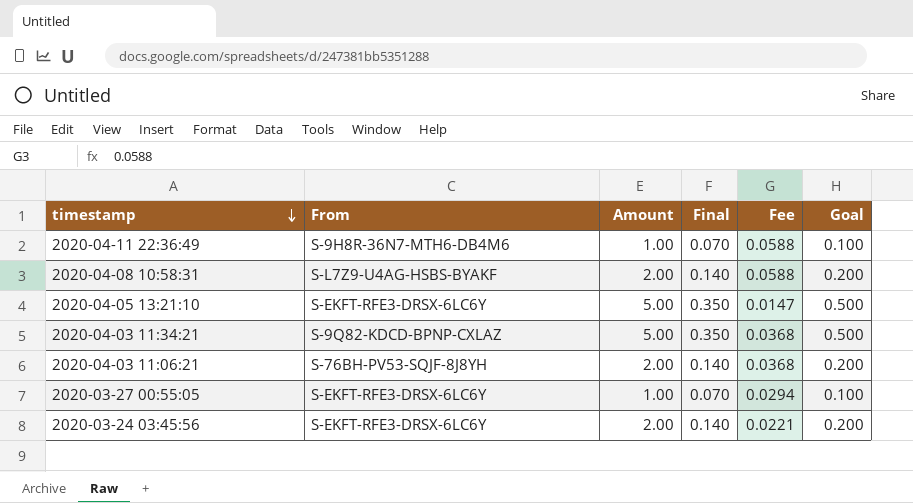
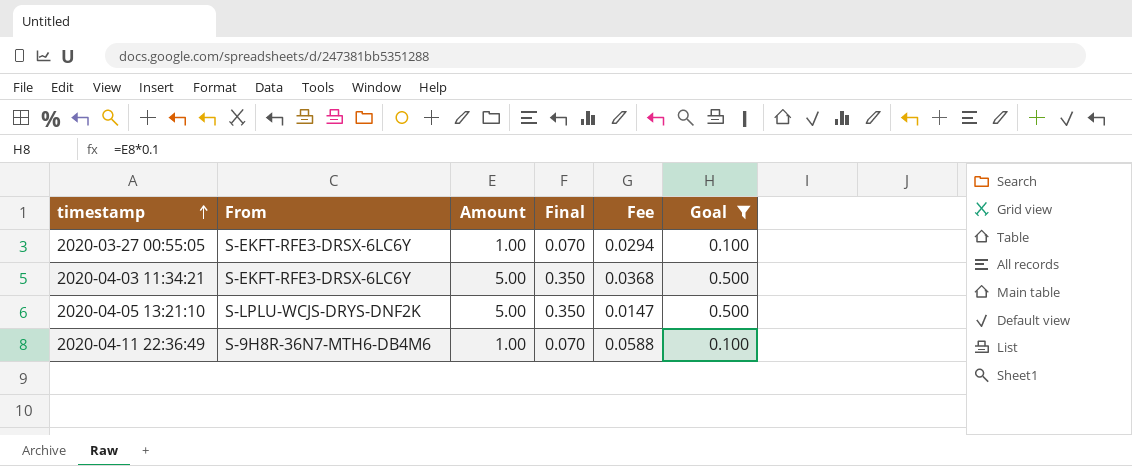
filter: none -> Goal != 0.200
row order: timestamp descending -> timestamp ascending
2020-04-03 11:34:21 | From: S-9Q82-KDCD-BPNP-CXLAZ -> S-EKFT-RFE3-DRSX-6LC6Y
2020-04-05 13:21:10 | From: S-EKFT-RFE3-DRSX-6LC6Y -> S-LPLU-WCJS-DRYS-DNF2K

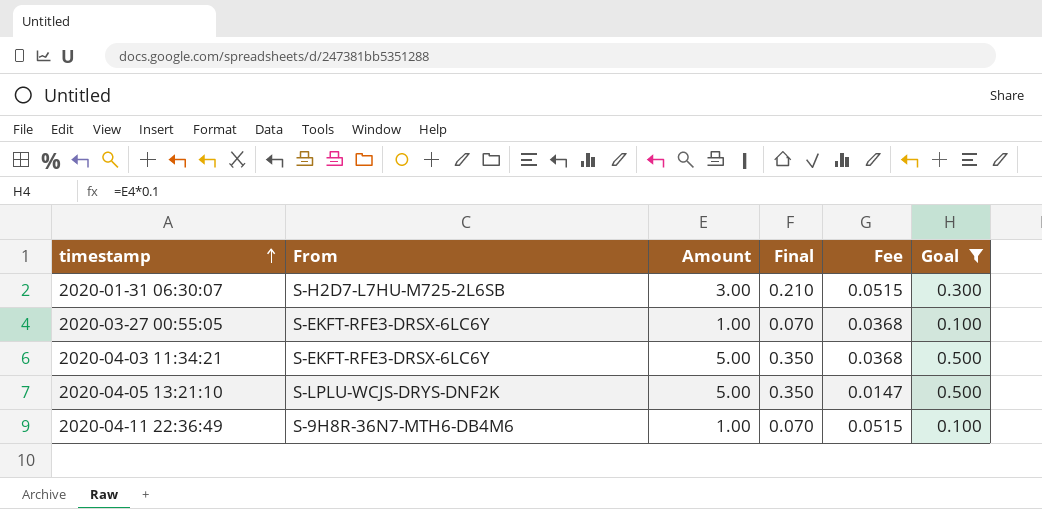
row 2020-01-31 06:30:07: none -> S-H2D7-L7HU-M725-2L6SB | 3.00 | 0.210 | 0.0515 | 0.300
2020-03-27 00:55:05 | Fee: 0.0294 -> 0.0368
2020-04-11 22:36:49 | Fee: 0.0588 -> 0.0515

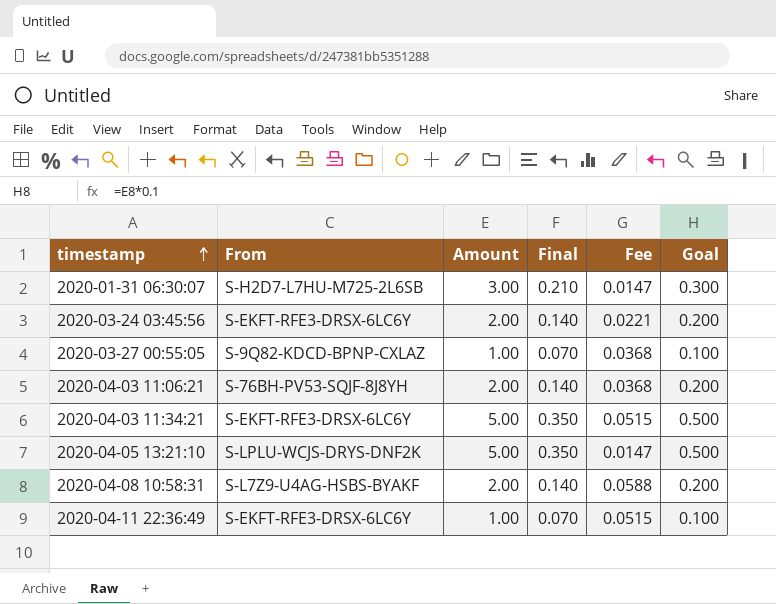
filter: Goal != 0.200 -> none
2020-01-31 06:30:07 | Fee: 0.0515 -> 0.0147
2020-03-27 00:55:05 | From: S-EKFT-RFE3-DRSX-6LC6Y -> S-9Q82-KDCD-BPNP-CXLAZ
2020-04-03 11:34:21 | Fee: 0.0368 -> 0.0515
2020-04-11 22:36:49 | From: S-9H8R-36N7-MTH6-DB4M6 -> S-EKFT-RFE3-DRSX-6LC6Y

